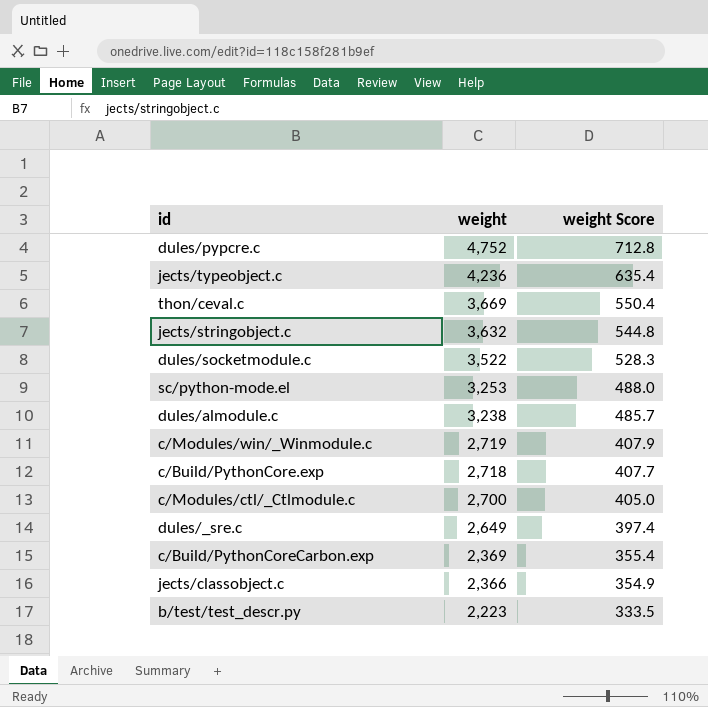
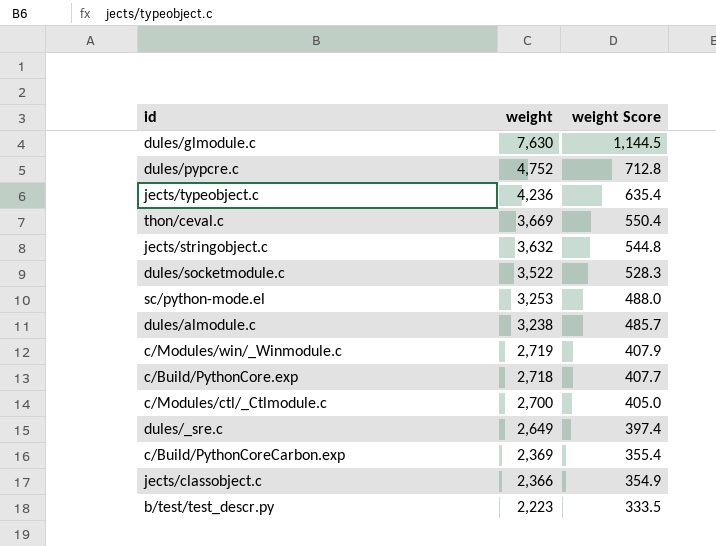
row dules/glmodule.c: none -> 7,630 | 1,144.5

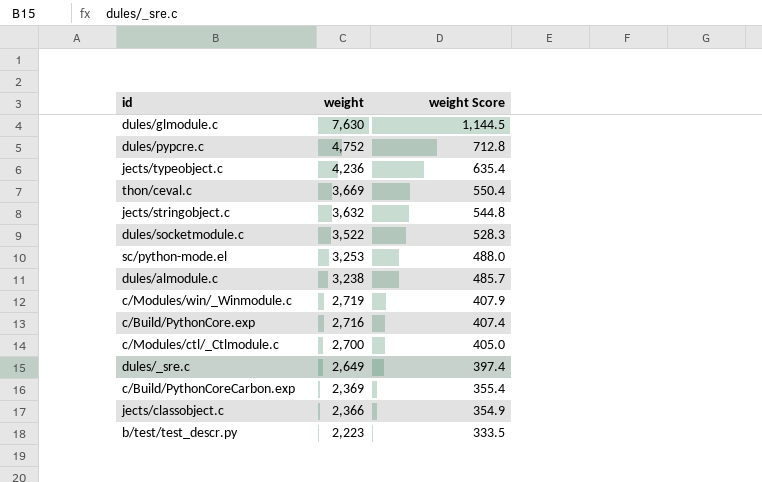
c/Build/PythonCore.exp | weight: 2,718 -> 2,716
c/Build/PythonCore.exp | weight Score: 407.7 -> 407.4

